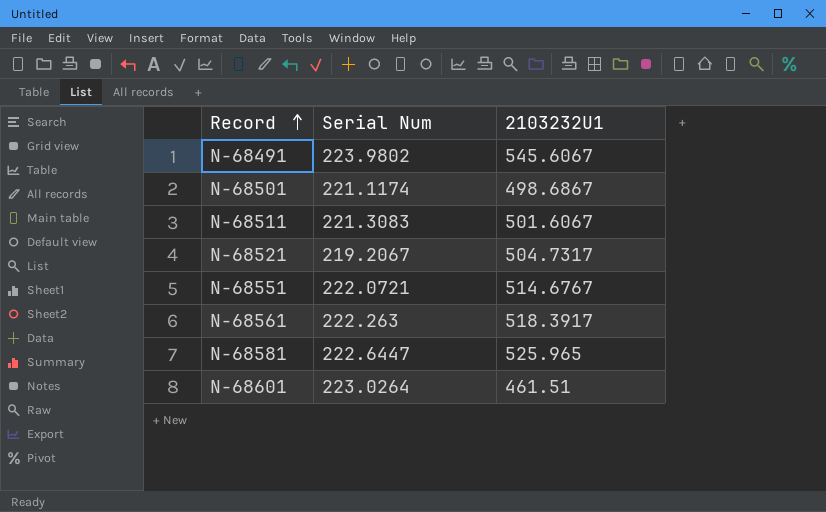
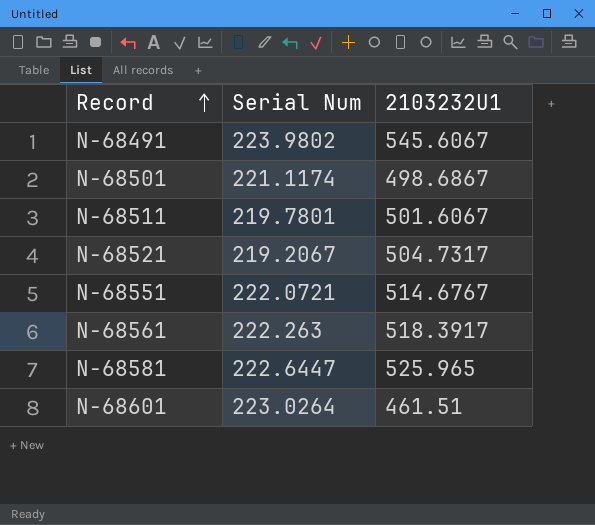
N-68511 | Serial Num: 221.3083 -> 219.7801

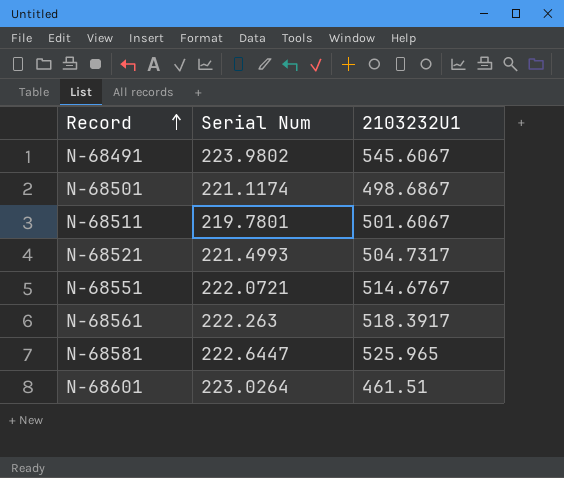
N-68521 | Serial Num: 219.2067 -> 221.4993

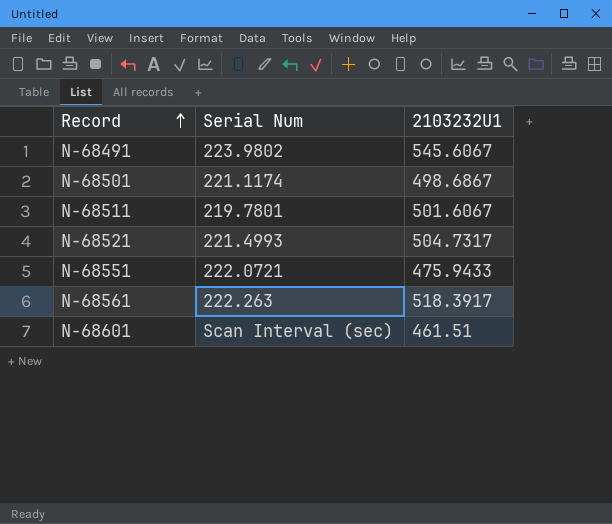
row N-68581: 222.6447 | 525.965 -> none
N-68551 | 2103232U1: 514.6767 -> 475.9433
N-68601 | Serial Num: 223.0264 -> Scan Interval (sec)

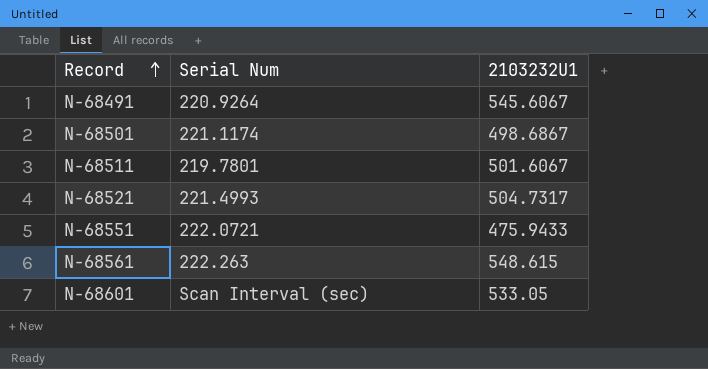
N-68491 | Serial Num: 223.9802 -> 220.9264
N-68561 | 2103232U1: 518.3917 -> 548.615
N-68601 | 2103232U1: 461.51 -> 533.05

